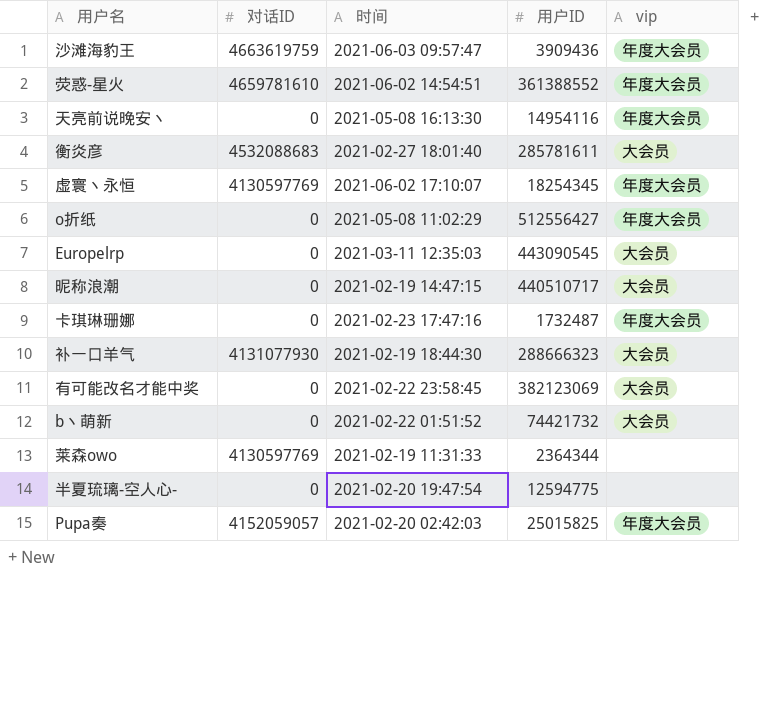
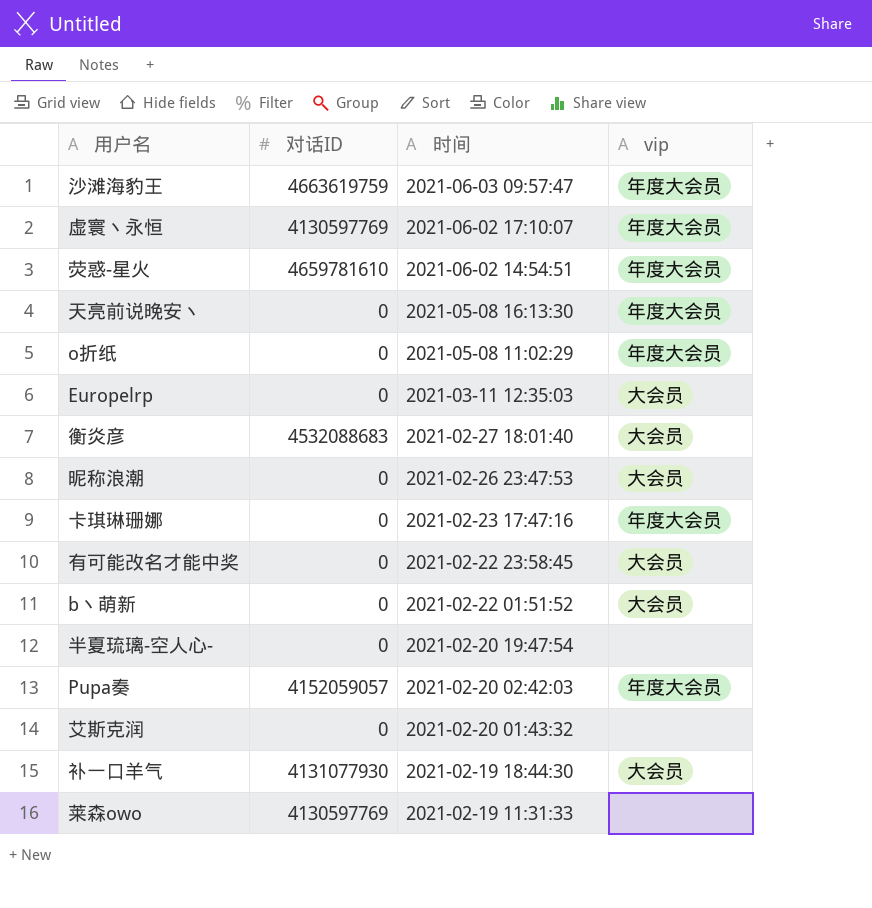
row order: none -> 时间 descending
column 用户ID | position: 4 -> none
昵称浪潮 | 时间: 2021-02-19 14:47:15 -> 2021-02-26 23:47:53
row 艾斯克润: none -> 0 | 2021-02-20 01:43:32 | none

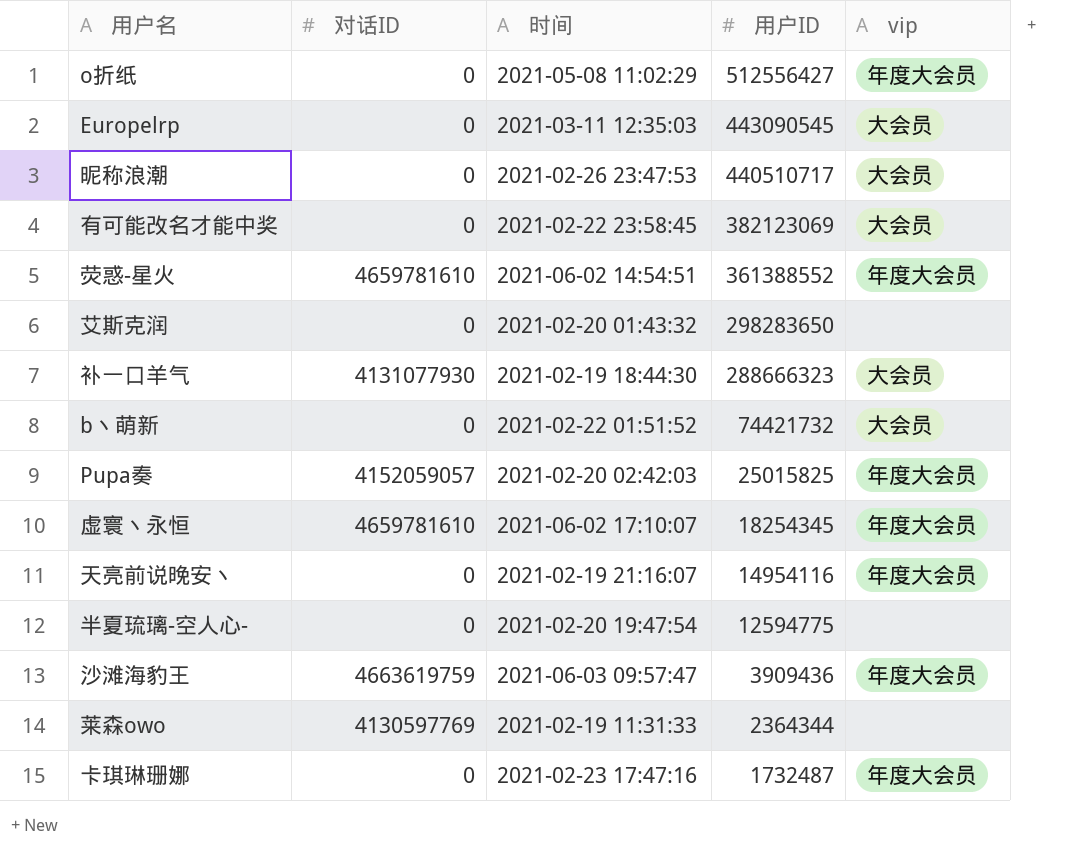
row order: 时间 descending -> 用户ID descending
column 用户ID | position: none -> 4
row 衡炎彦: 4532088683 | 2021-02-27 18:01:40 | 大会员 -> none
虚寰丶永恒 | 对话ID: 4130597769 -> 4659781610
天亮前说晚安丶 | 时间: 2021-05-08 16:13:30 -> 2021-02-19 21:16:07

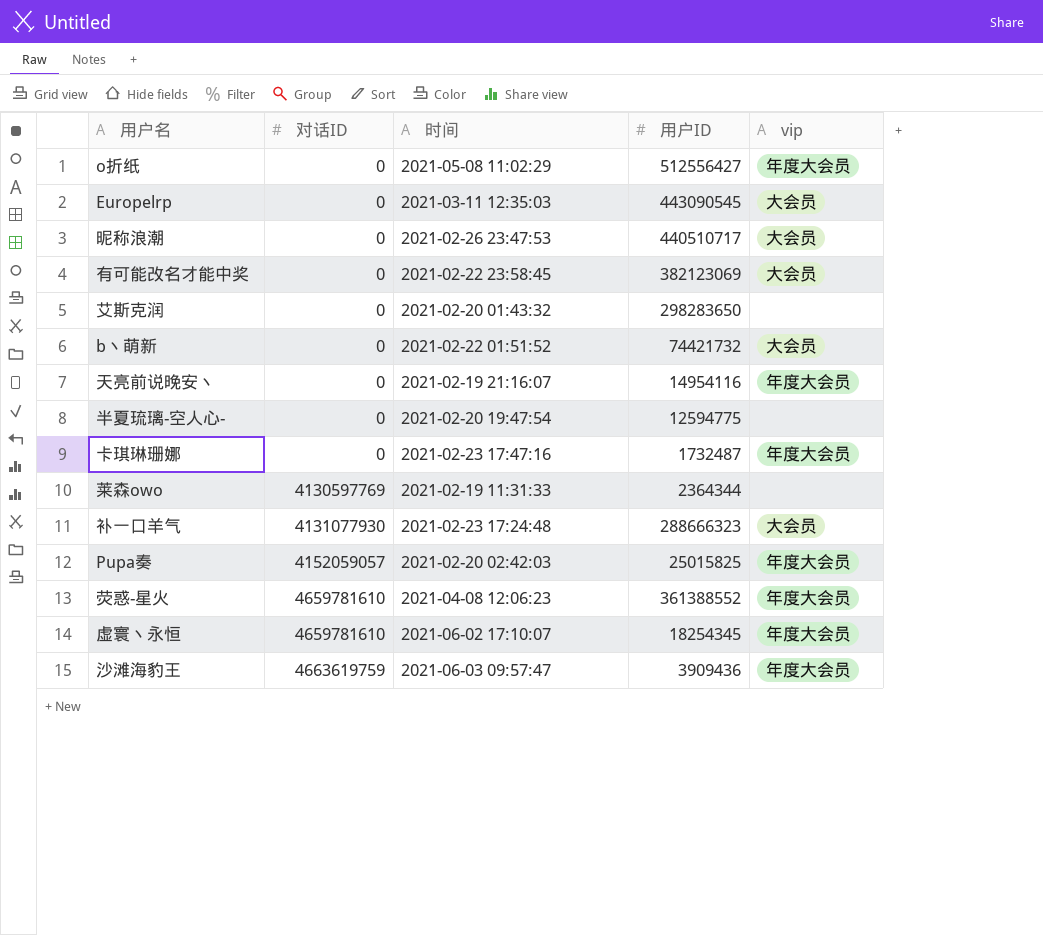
row order: 用户ID descending -> 对话ID ascending
补一口羊气 | 时间: 2021-02-19 18:44:30 -> 2021-02-23 17:24:48
荧惑-星火 | 时间: 2021-06-02 14:54:51 -> 2021-04-08 12:06:23

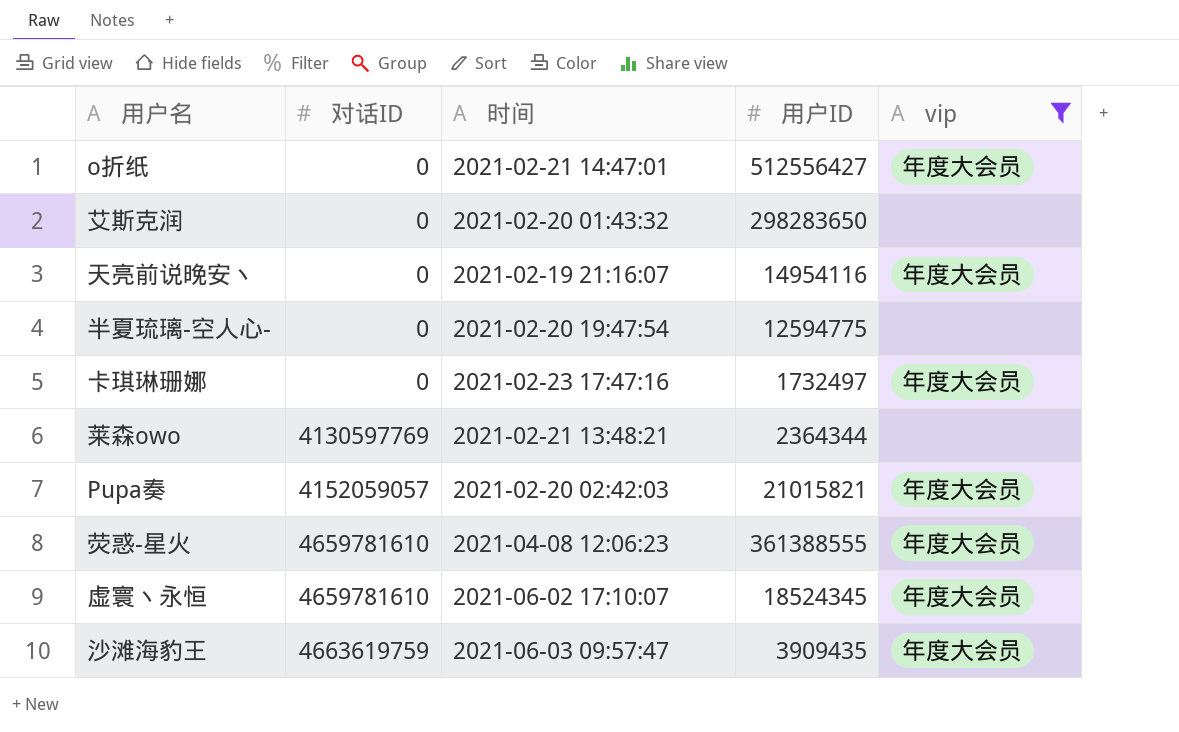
filter: none -> vip != 大会员
o折纸 | 时间: 2021-05-08 11:02:29 -> 2021-02-21 14:47:01
卡琪琳珊娜 | 用户ID: 1732487 -> 1732497
莱森owo | 时间: 2021-02-19 11:31:33 -> 2021-02-21 13:48:21
Pupa奏 | 用户ID: 25015825 -> 21015821
荧惑-星火 | 用户ID: 361388552 -> 361388555
虚寰丶永恒 | 用户ID: 18254345 -> 18524345
沙滩海豹王 | 用户ID: 3909436 -> 3909435

